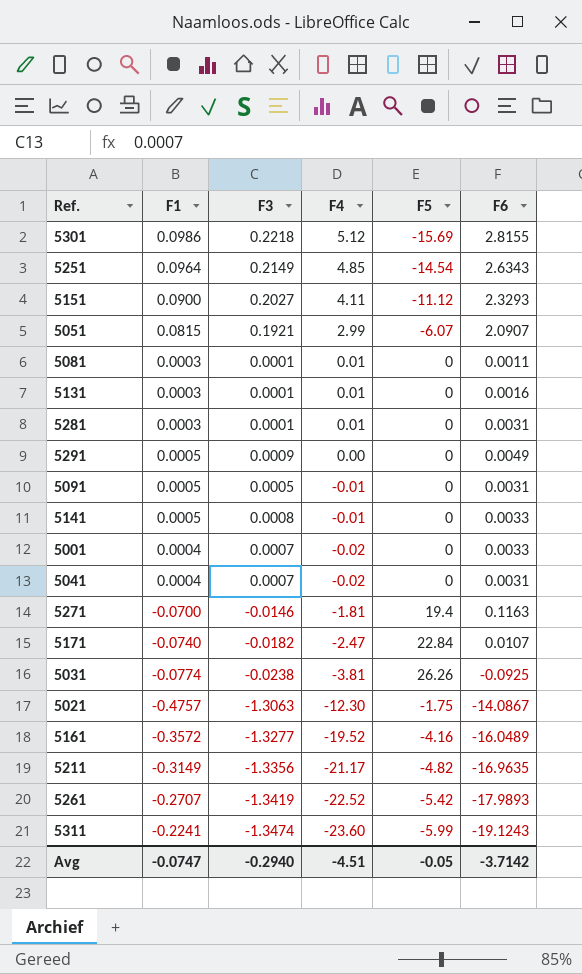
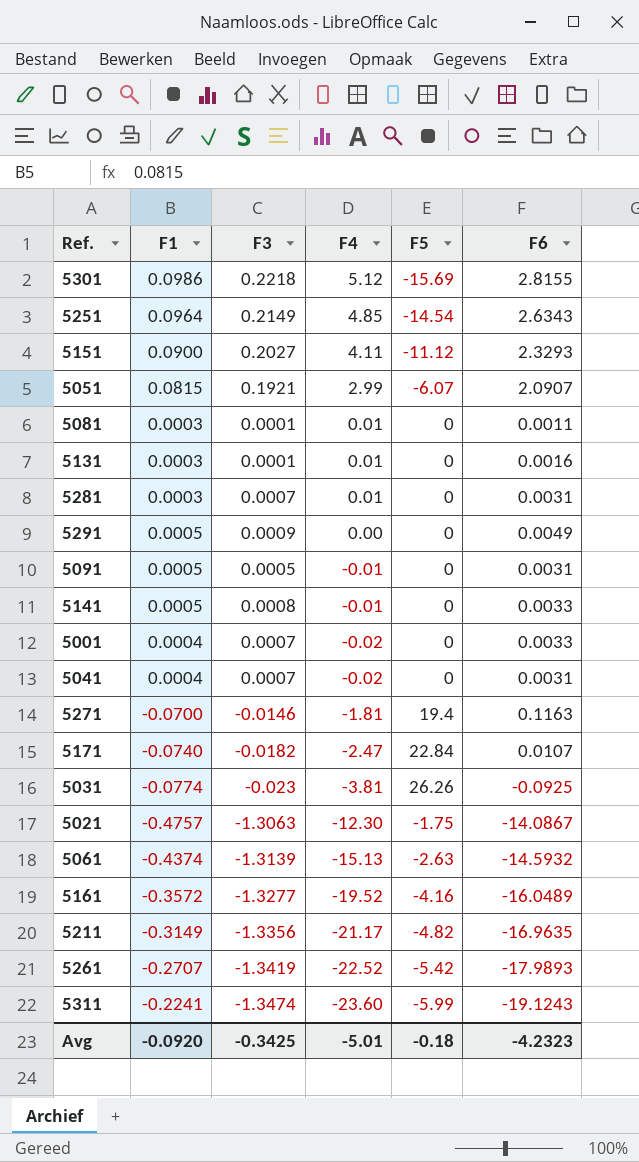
5281 | F3: 0.0001 -> 0.0007
5031 | F3: -0.0238 -> -0.023
row 5061: none -> -0.4374 | -1.3139 | -15.13 | -2.63 | -14.5932
Avg | F1: -0.0747 -> -0.0920
Avg | F3: -0.2940 -> -0.3425
Avg | F4: -4.51 -> -5.01
Avg | F5: -0.05 -> -0.18
Avg | F6: -3.7142 -> -4.2323

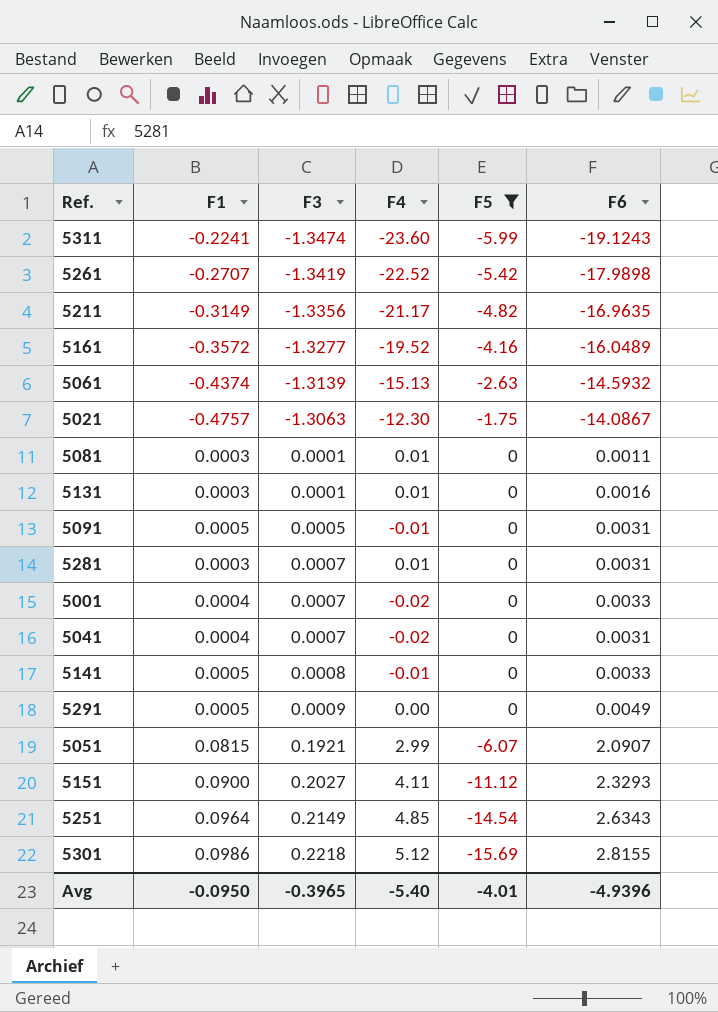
filter: none -> F5 <= 0
row order: F4 descending -> F3 ascending
5261 | F6: -17.9893 -> -17.9898
Avg | F1: -0.0920 -> -0.0950
Avg | F3: -0.3425 -> -0.3965
Avg | F4: -5.01 -> -5.40
Avg | F5: -0.18 -> -4.01
Avg | F6: -4.2323 -> -4.9396

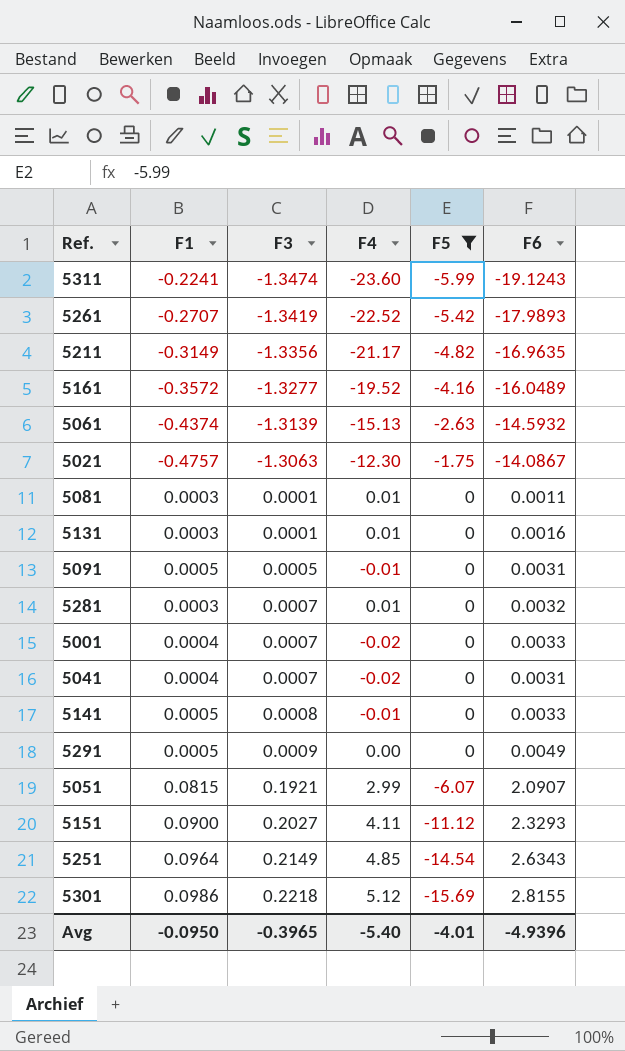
5261 | F6: -17.9898 -> -17.9893
5281 | F6: 0.0031 -> 0.0032

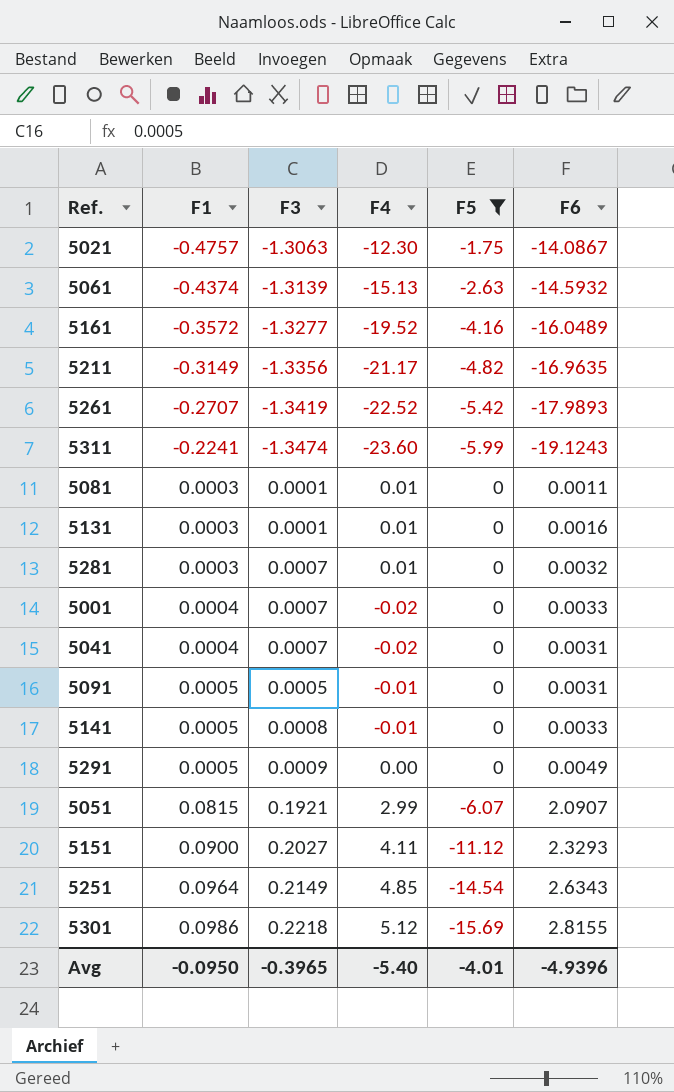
row order: F3 ascending -> F1 ascending

